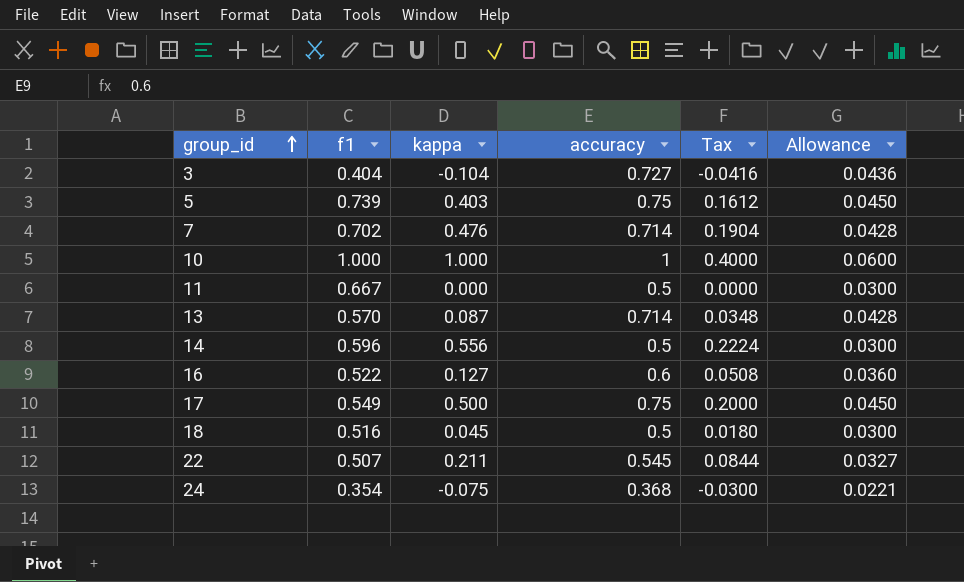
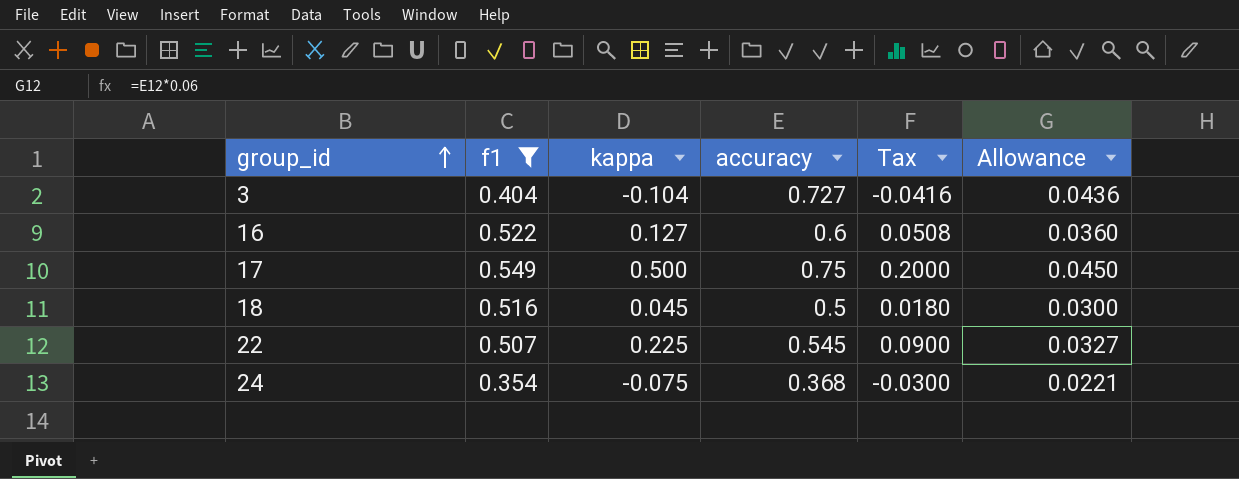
filter: none -> f1 <= 0.549
22 | kappa: 0.211 -> 0.225
22 | Tax: 0.0844 -> 0.0900

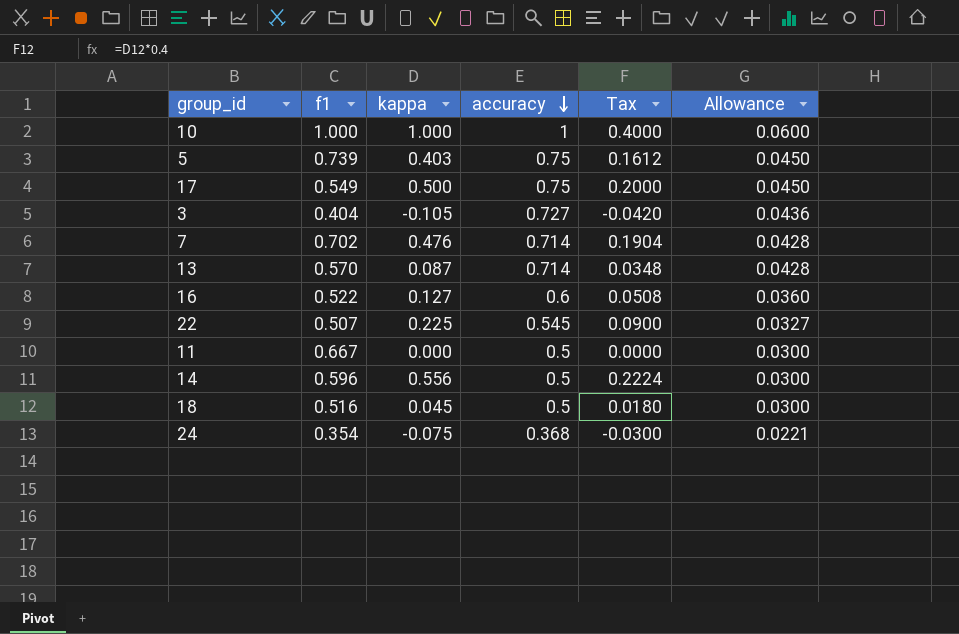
filter: f1 <= 0.549 -> none
row order: group_id ascending -> accuracy descending
3 | kappa: -0.104 -> -0.105
3 | Tax: -0.0416 -> -0.0420

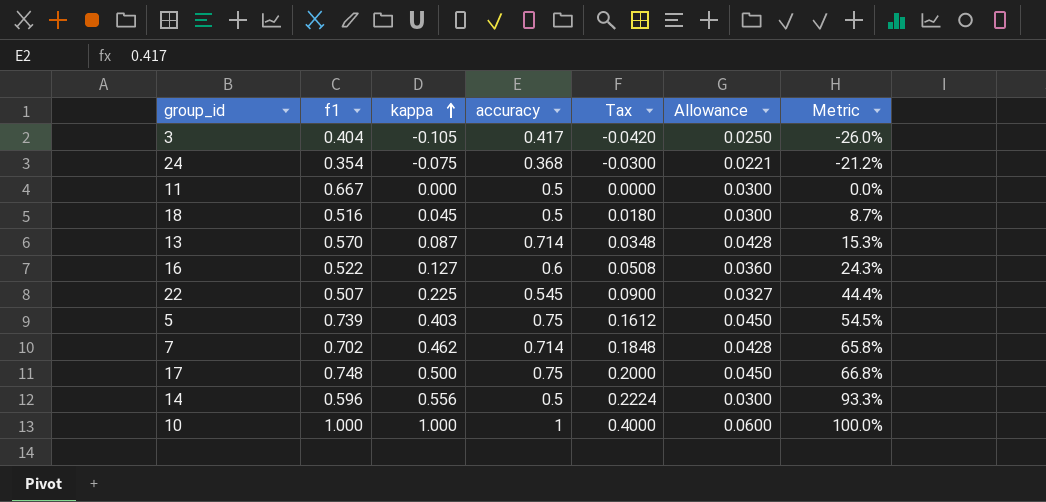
row order: accuracy descending -> kappa ascending
column Metric | formula: none -> [kappa] / [f1]
3 | accuracy: 0.727 -> 0.417
3 | Allowance: 0.0436 -> 0.0250
7 | kappa: 0.476 -> 0.462
7 | Tax: 0.1904 -> 0.1848
17 | f1: 0.549 -> 0.748

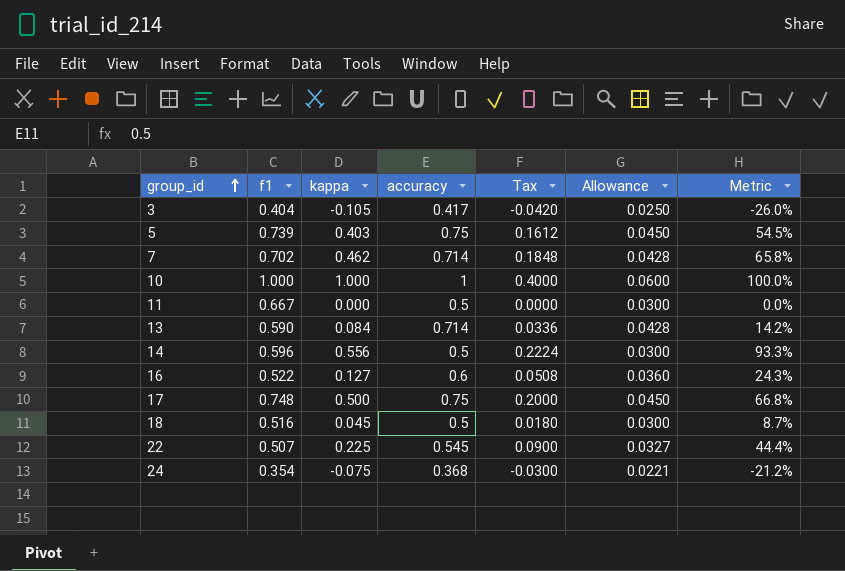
row order: kappa ascending -> group_id ascending
13 | f1: 0.570 -> 0.590
13 | kappa: 0.087 -> 0.084
13 | Tax: 0.0348 -> 0.0336
13 | Metric: 15.3% -> 14.2%

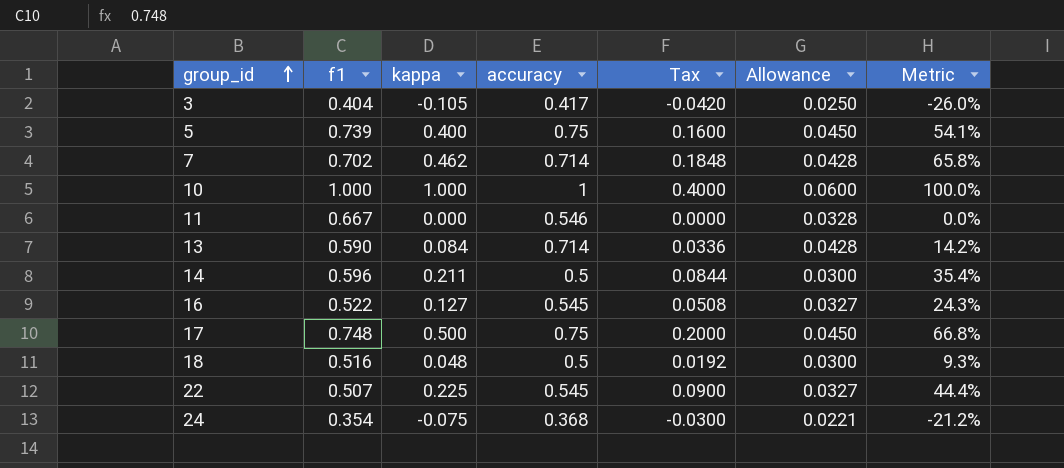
5 | kappa: 0.403 -> 0.400
5 | Tax: 0.1612 -> 0.1600
5 | Metric: 54.5% -> 54.1%
11 | accuracy: 0.5 -> 0.546
11 | Allowance: 0.0300 -> 0.0328
14 | kappa: 0.556 -> 0.211
14 | Tax: 0.2224 -> 0.0844
14 | Metric: 93.3% -> 35.4%
16 | accuracy: 0.6 -> 0.545
16 | Allowance: 0.0360 -> 0.0327
18 | kappa: 0.045 -> 0.048
18 | Tax: 0.0180 -> 0.0192
18 | Metric: 8.7% -> 9.3%

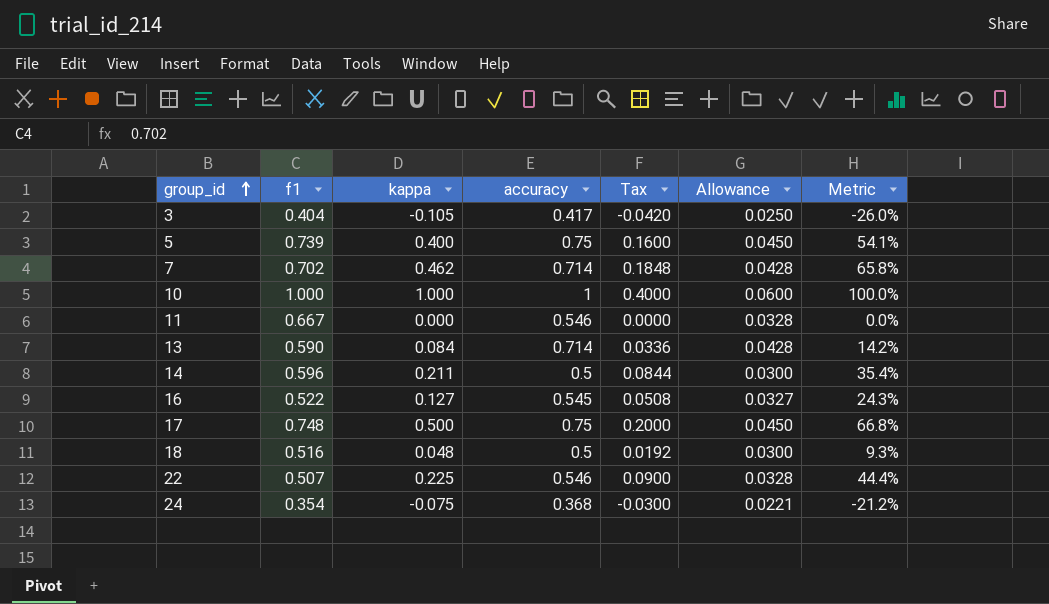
22 | accuracy: 0.545 -> 0.546
22 | Allowance: 0.0327 -> 0.0328

